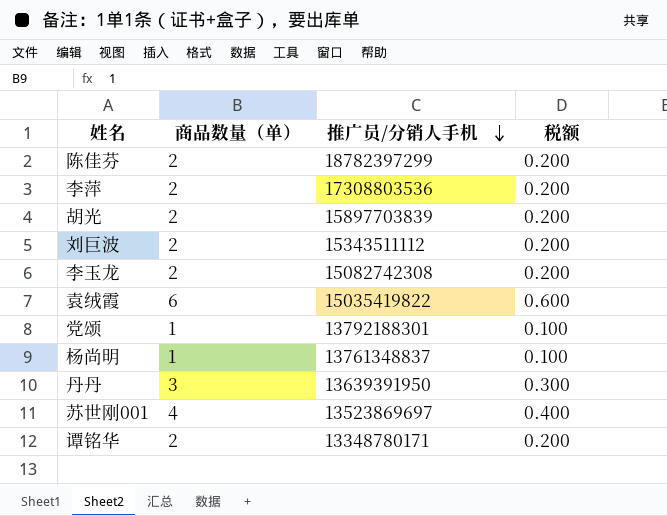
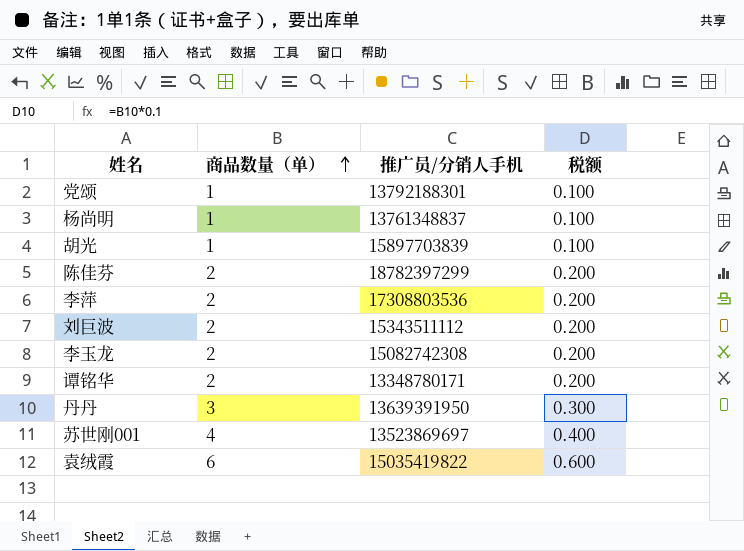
row order: 推广员/分销人手机 descending -> 商品数量（单） ascending
胡光 | 商品数量（单）: 2 -> 1
胡光 | 税额: 0.200 -> 0.100

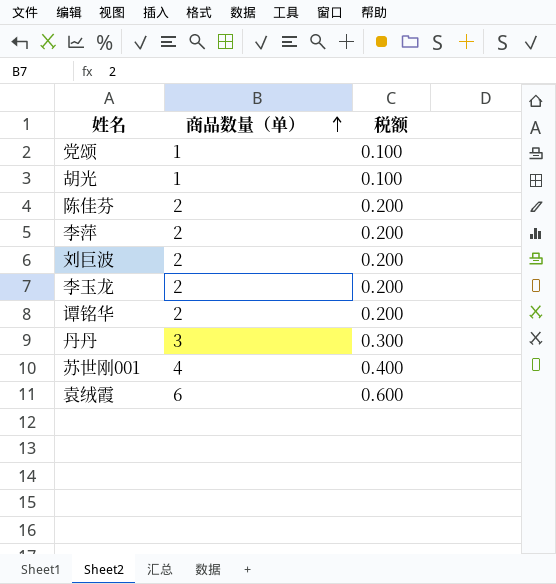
column 推广员/分销人手机 | position: 3 -> none
row 杨尚明: 1 | 13761348837 | 0.100 -> none

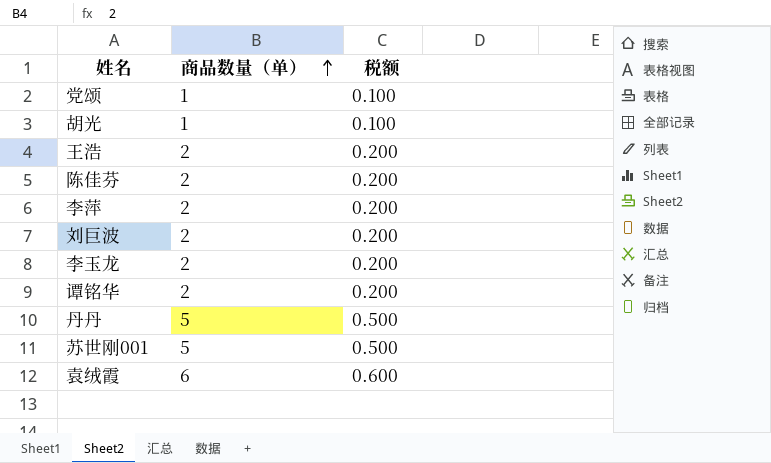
row 王浩: none -> 2 | 0.200
丹丹 | 商品数量（单）: 3 -> 5
丹丹 | 税额: 0.300 -> 0.500
苏世刚001 | 商品数量（单）: 4 -> 5
苏世刚001 | 税额: 0.400 -> 0.500

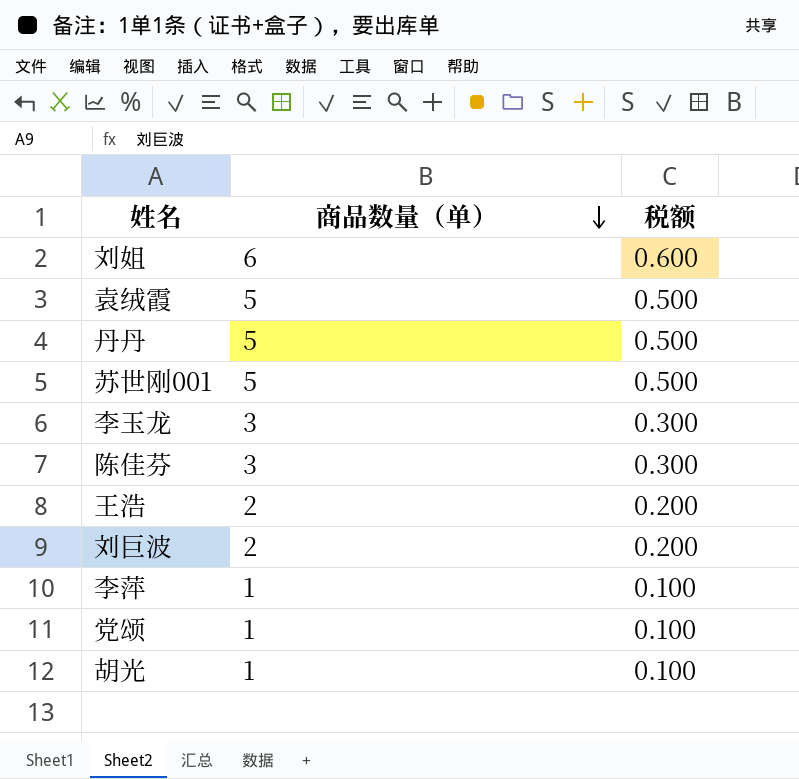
row order: 商品数量（单） ascending -> 商品数量（单） descending
row 谭铭华: 2 | 0.200 -> none
row 刘姐: none -> 6 | 0.600
袁绒霞 | 商品数量（单）: 6 -> 5
袁绒霞 | 税额: 0.600 -> 0.500
李玉龙 | 商品数量（单）: 2 -> 3
李玉龙 | 税额: 0.200 -> 0.300
陈佳芬 | 商品数量（单）: 2 -> 3
陈佳芬 | 税额: 0.200 -> 0.300
李萍 | 商品数量（单）: 2 -> 1
李萍 | 税额: 0.200 -> 0.100

